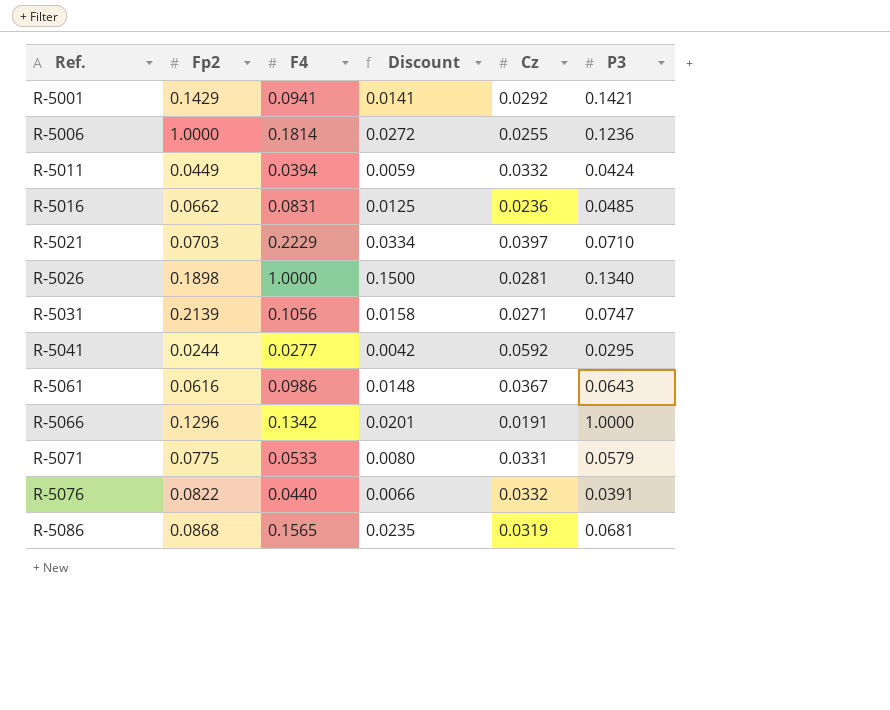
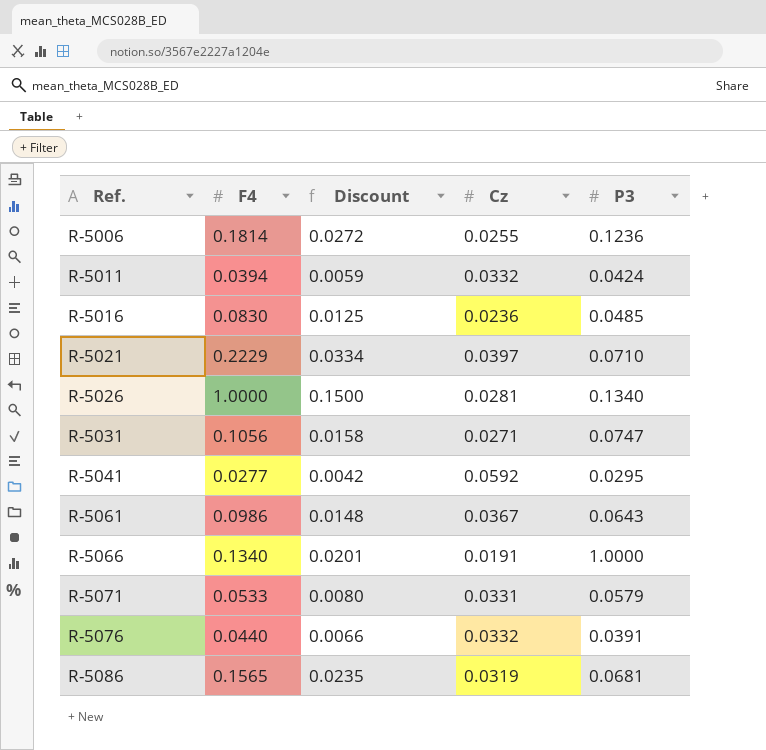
column Fp2 | position: 2 -> none
row R-5001: 0.1429 | 0.0941 | 0.0141 | 0.0292 | 0.1421 -> none
R-5016 | F4: 0.0831 -> 0.0830
R-5066 | F4: 0.1342 -> 0.1340

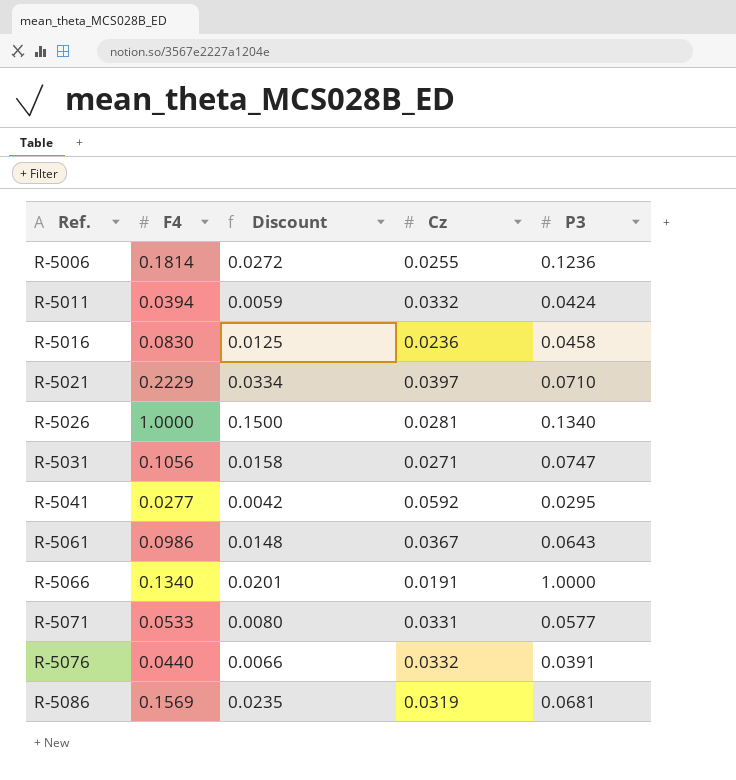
R-5016 | P3: 0.0485 -> 0.0458
R-5071 | P3: 0.0579 -> 0.0577
R-5086 | F4: 0.1565 -> 0.1569

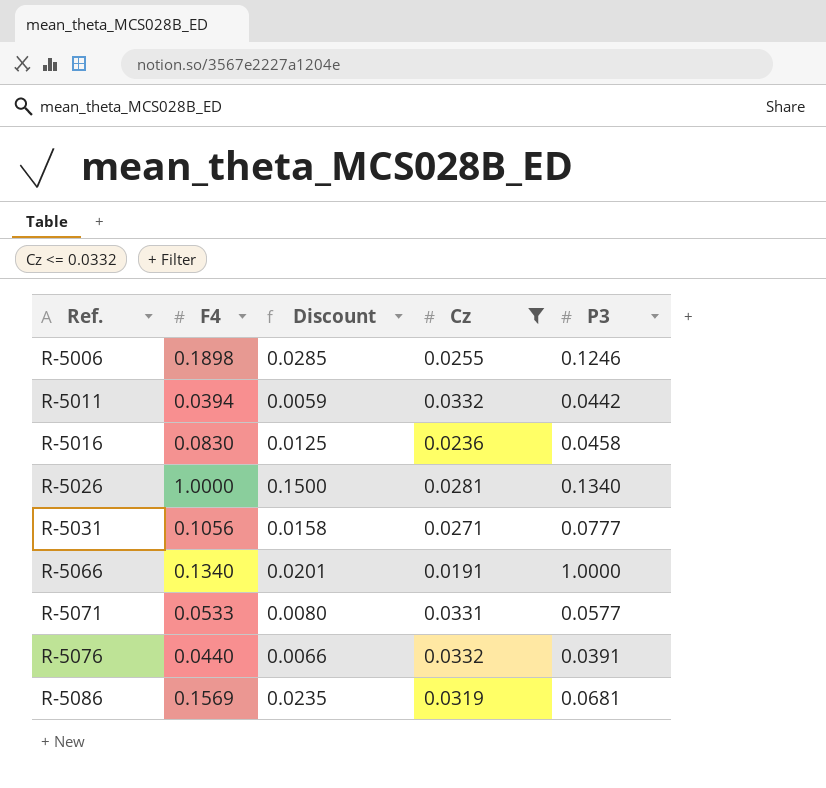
filter: none -> Cz <= 0.0332
R-5006 | F4: 0.1814 -> 0.1898
R-5006 | Discount: 0.0272 -> 0.0285
R-5006 | P3: 0.1236 -> 0.1246
R-5011 | P3: 0.0424 -> 0.0442
R-5031 | P3: 0.0747 -> 0.0777

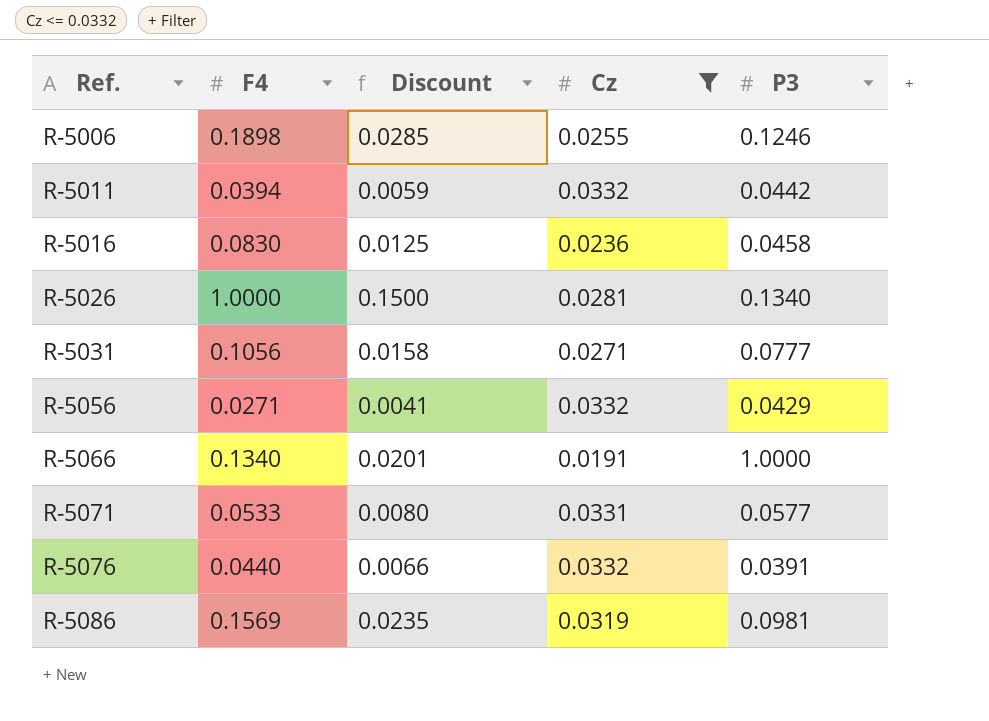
row R-5056: none -> 0.0271 | 0.0041 | 0.0332 | 0.0429
R-5086 | P3: 0.0681 -> 0.0981

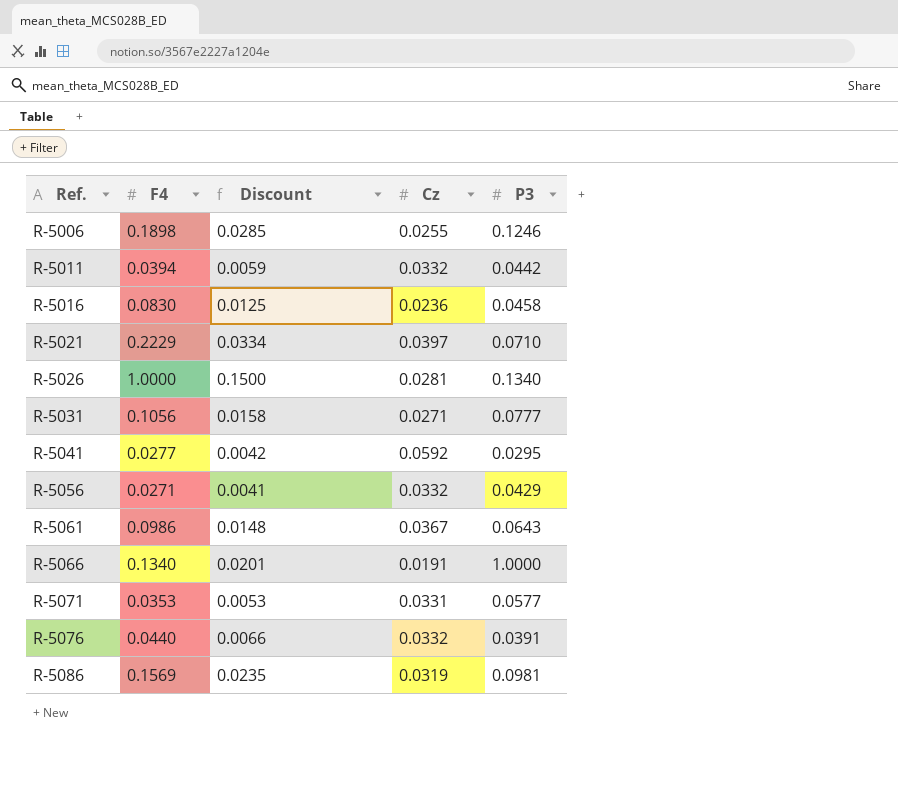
filter: Cz <= 0.0332 -> none
R-5071 | F4: 0.0533 -> 0.0353
R-5071 | Discount: 0.0080 -> 0.0053

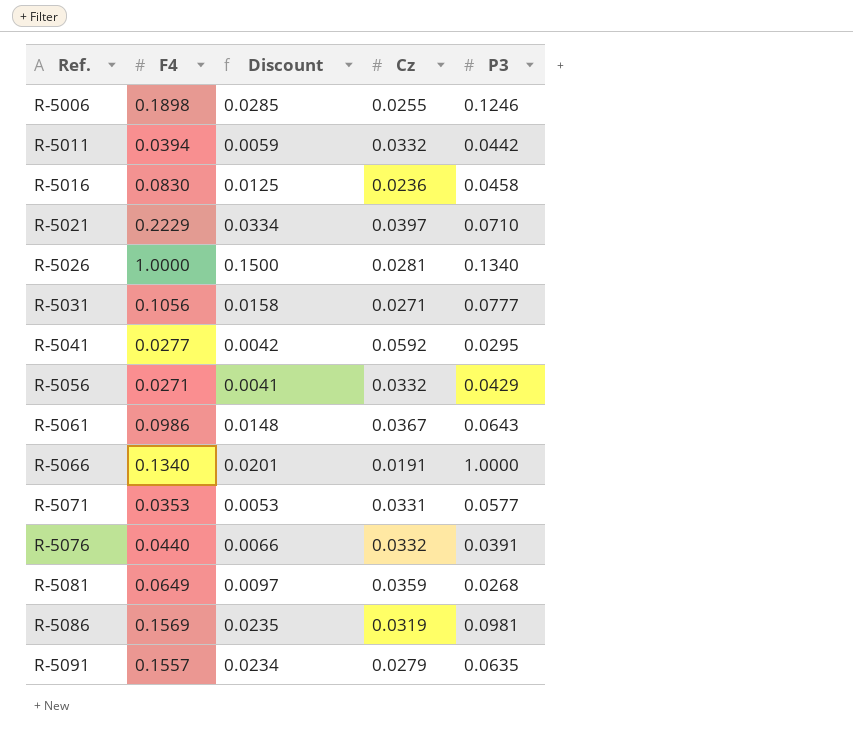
row R-5081: none -> 0.0649 | 0.0097 | 0.0359 | 0.0268
row R-5091: none -> 0.1557 | 0.0234 | 0.0279 | 0.0635

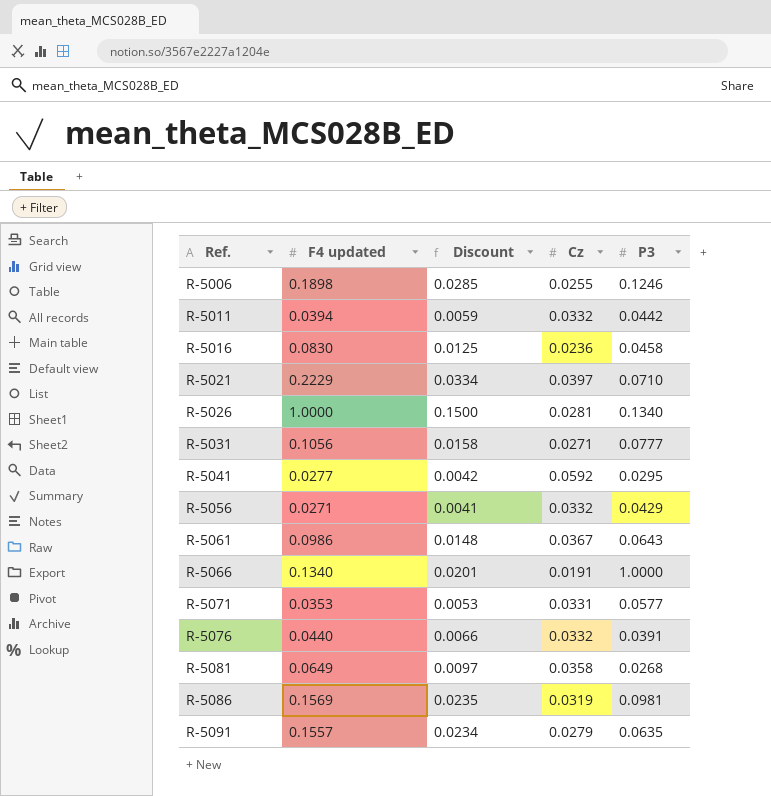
column name: F4 -> F4 updated
R-5081 | Cz: 0.0359 -> 0.0358

